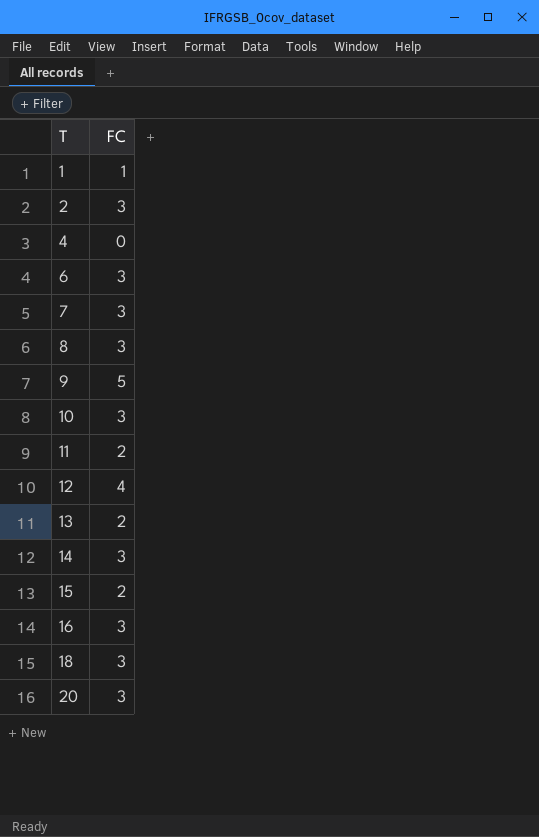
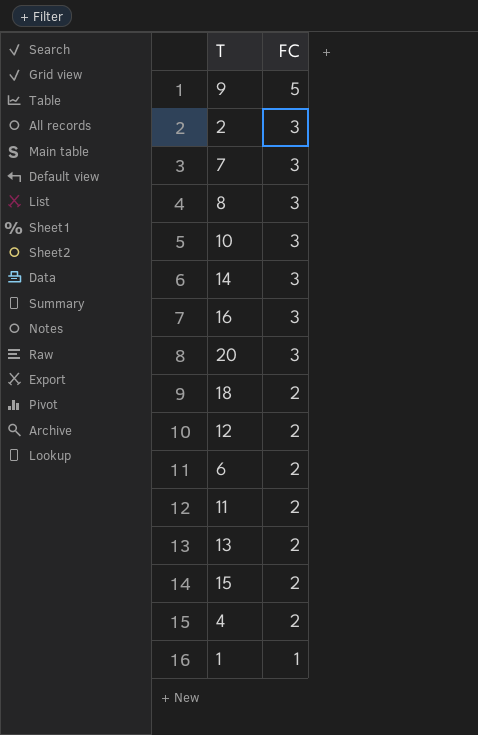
row order: T ascending -> FC descending
18 | FC: 3 -> 2
12 | FC: 4 -> 2
6 | FC: 3 -> 2
4 | FC: 0 -> 2

